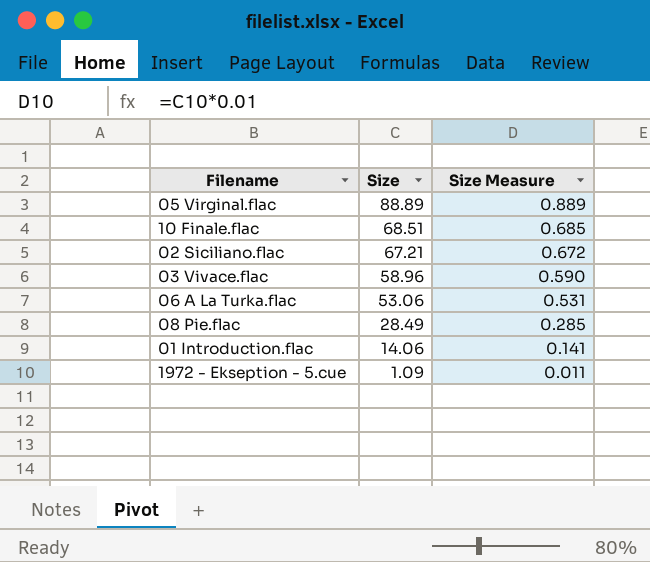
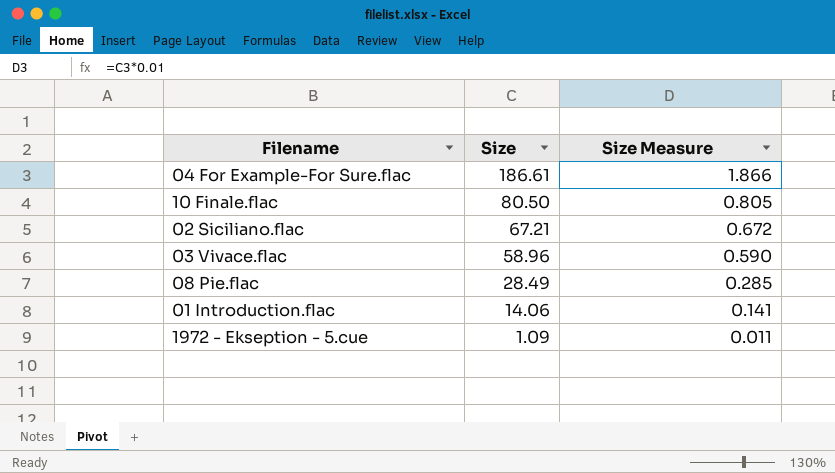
row 05 Virginal.flac: 88.89 | 0.889 -> none
row 06 A La Turka.flac: 53.06 | 0.531 -> none
row 04 For Example-For Sure.flac: none -> 186.61 | 1.866
10 Finale.flac | Size: 68.51 -> 80.50
10 Finale.flac | Size Measure: 0.685 -> 0.805

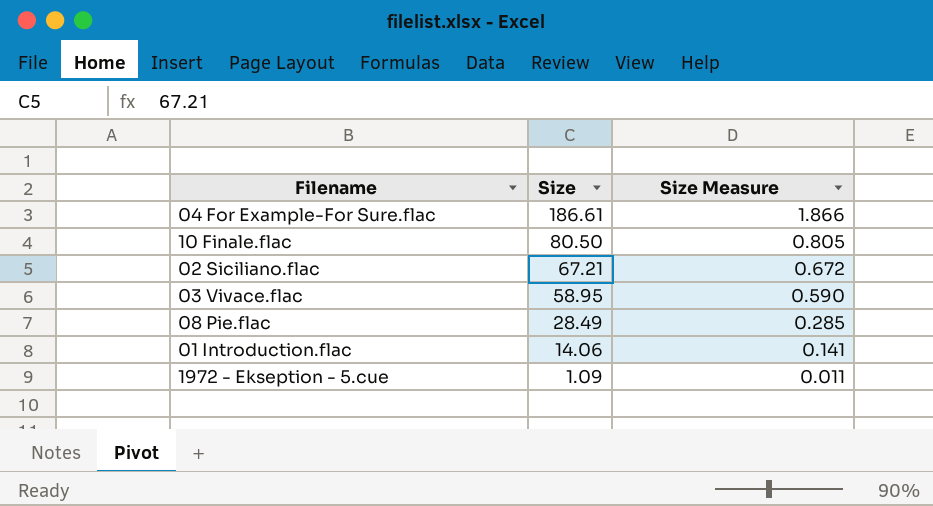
03 Vivace.flac | Size: 58.96 -> 58.95

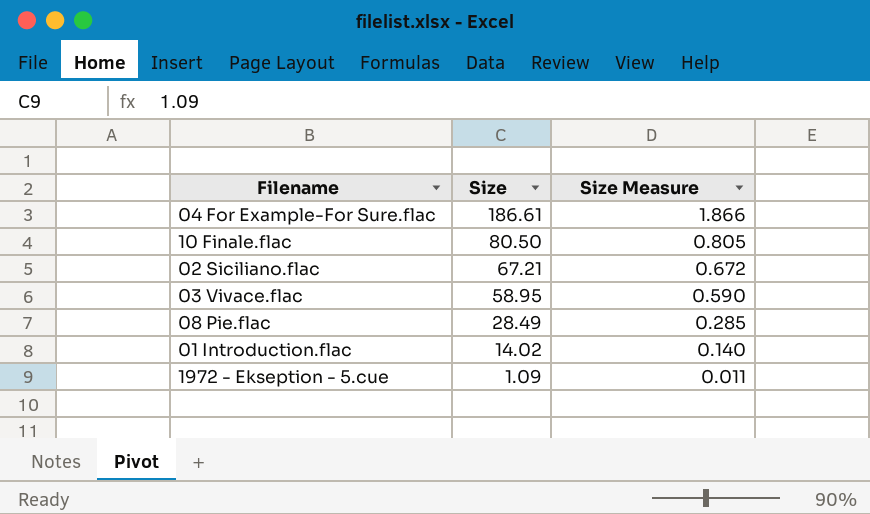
01 Introduction.flac | Size: 14.06 -> 14.02
01 Introduction.flac | Size Measure: 0.141 -> 0.140

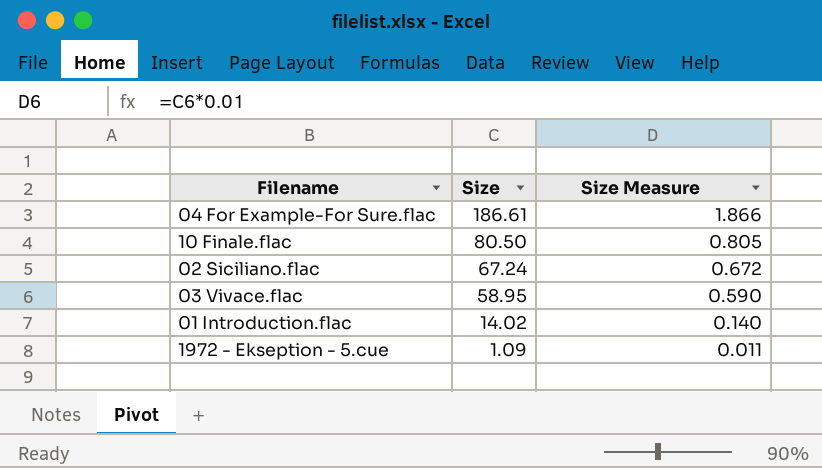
row 08 Pie.flac: 28.49 | 0.285 -> none
02 Siciliano.flac | Size: 67.21 -> 67.24

